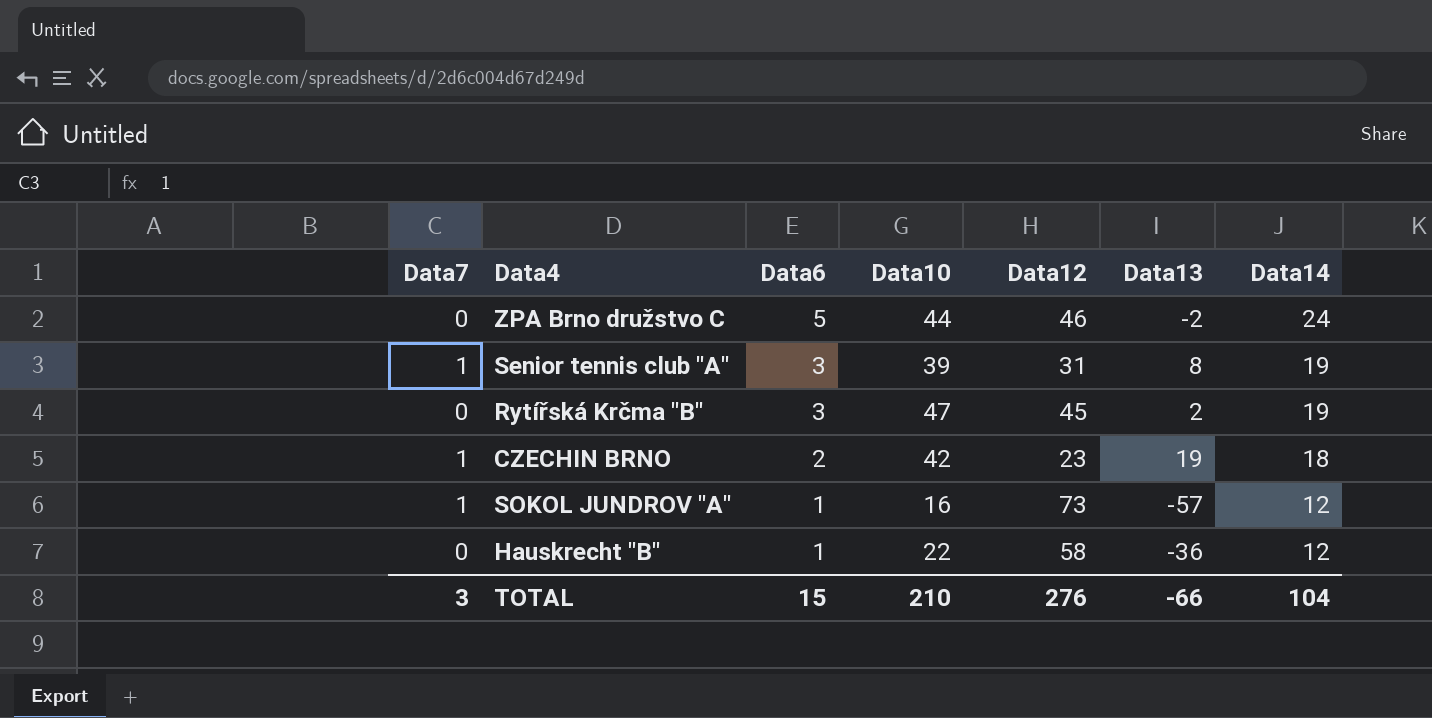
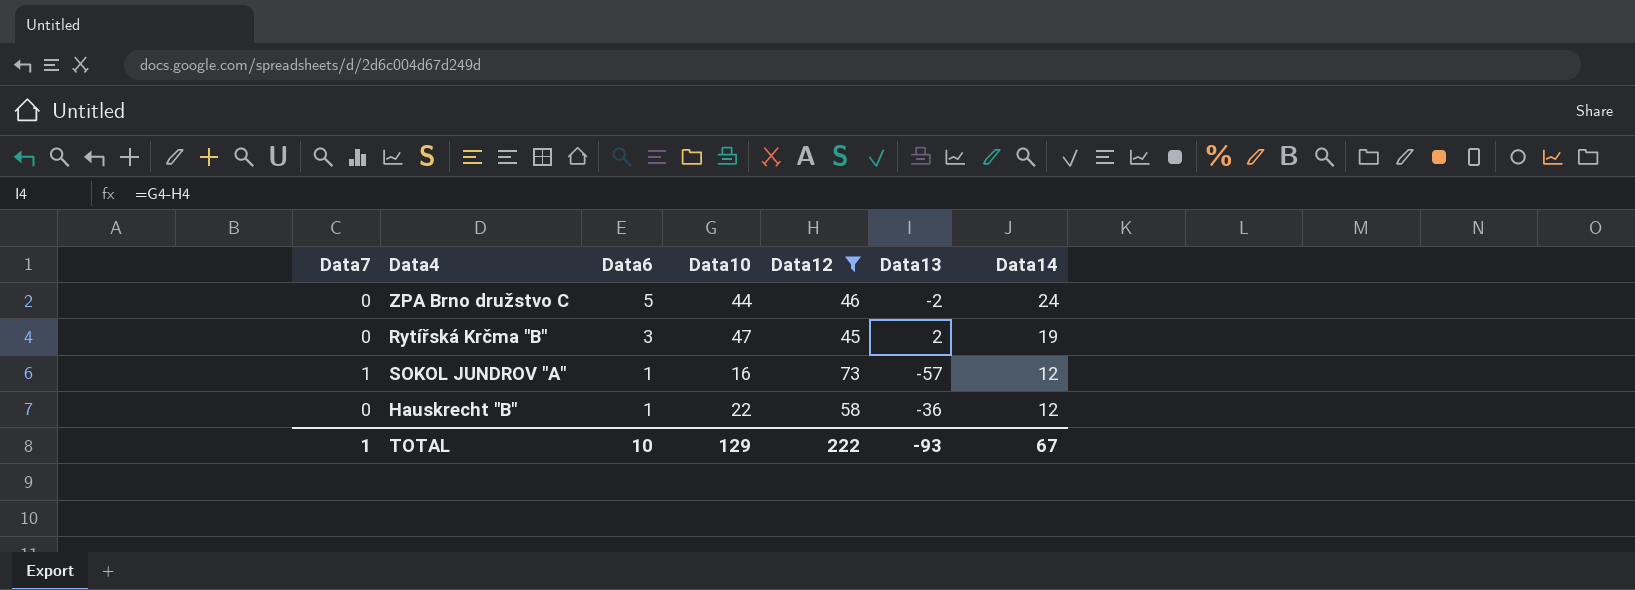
filter: none -> Data12 >= 45
TOTAL | Data7: 3 -> 1
TOTAL | Data6: 15 -> 10
TOTAL | Data10: 210 -> 129
TOTAL | Data12: 276 -> 222
TOTAL | Data13: -66 -> -93
TOTAL | Data14: 104 -> 67

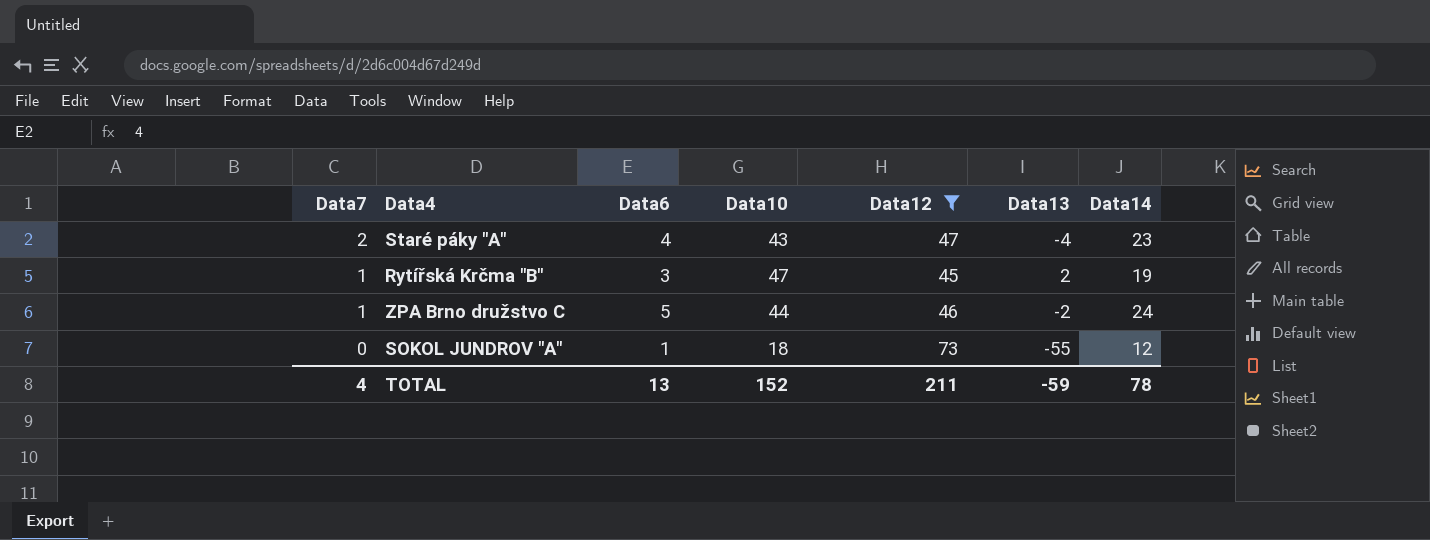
row order: Data6 descending -> Data7 descending
row Hauskrecht "B": 0 | 1 | 22 | 58 | -36 | 12 -> none
row Staré páky "A": none -> 2 | 4 | 43 | 47 | -4 | 23
Rytířská Krčma "B" | Data7: 0 -> 1
ZPA Brno družstvo C | Data7: 0 -> 1
SOKOL JUNDROV "A" | Data7: 1 -> 0
SOKOL JUNDROV "A" | Data10: 16 -> 18
SOKOL JUNDROV "A" | Data13: -57 -> -55
TOTAL | Data7: 1 -> 4
TOTAL | Data6: 10 -> 13
TOTAL | Data10: 129 -> 152
TOTAL | Data12: 222 -> 211
TOTAL | Data13: -93 -> -59
TOTAL | Data14: 67 -> 78

